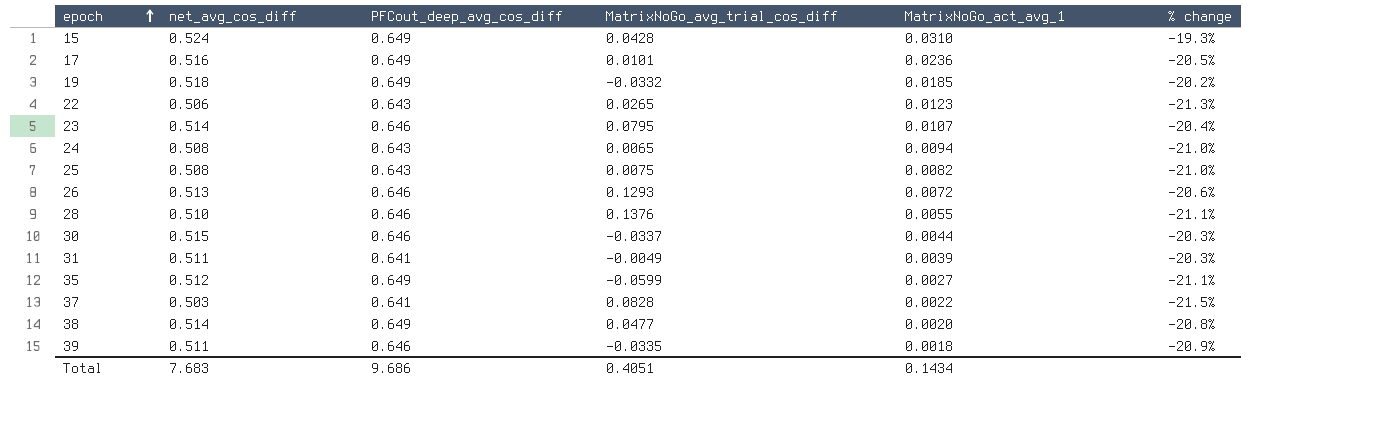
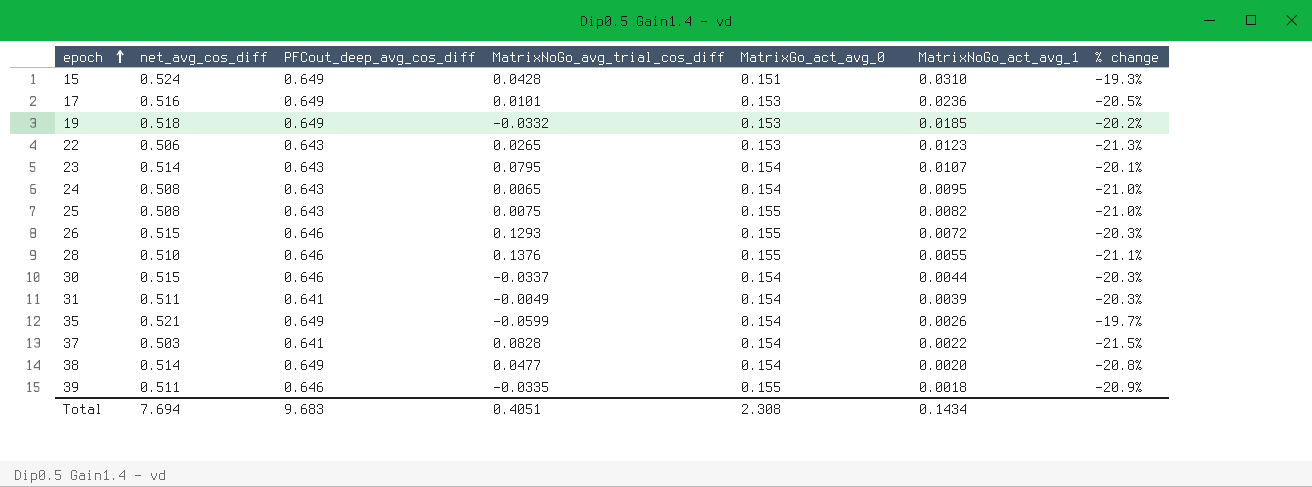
column MatrixGo_act_avg_0 | position: none -> 5
23 | PFCout_deep_avg_cos_diff: 0.646 -> 0.643
23 | % change: -20.4% -> -20.1%
24 | MatrixNoGo_act_avg_1: 0.0094 -> 0.0095
26 | net_avg_cos_diff: 0.513 -> 0.515
26 | % change: -20.6% -> -20.3%
35 | net_avg_cos_diff: 0.512 -> 0.521
35 | MatrixNoGo_act_avg_1: 0.0027 -> 0.0026
35 | % change: -21.1% -> -19.7%
Total | net_avg_cos_diff: 7.683 -> 7.694
Total | PFCout_deep_avg_cos_diff: 9.686 -> 9.683

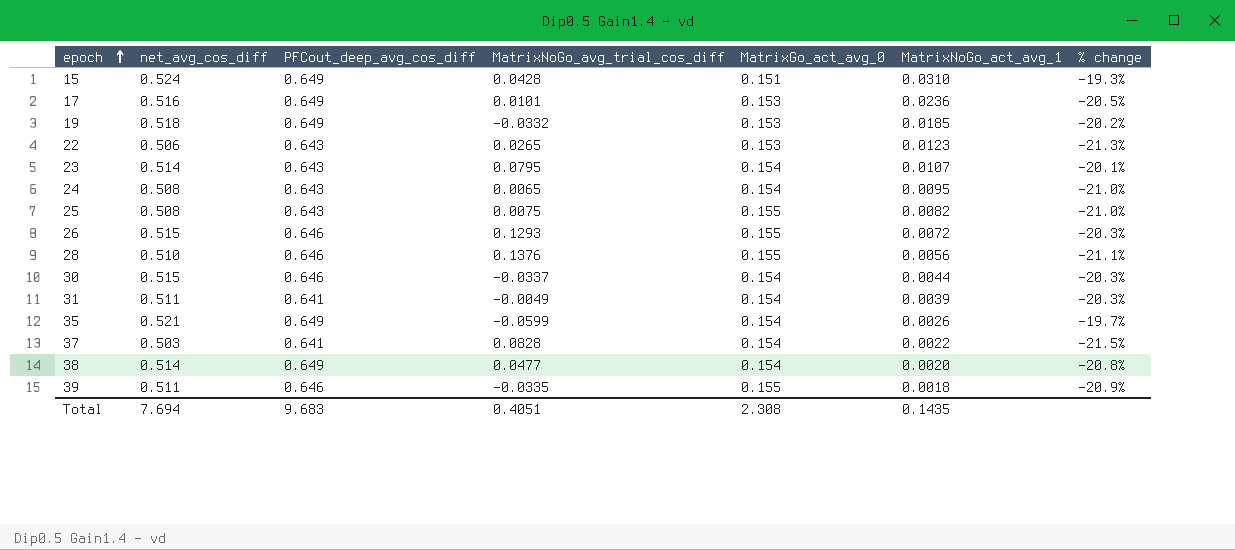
28 | MatrixNoGo_act_avg_1: 0.0055 -> 0.0056
Total | MatrixNoGo_act_avg_1: 0.1434 -> 0.1435

